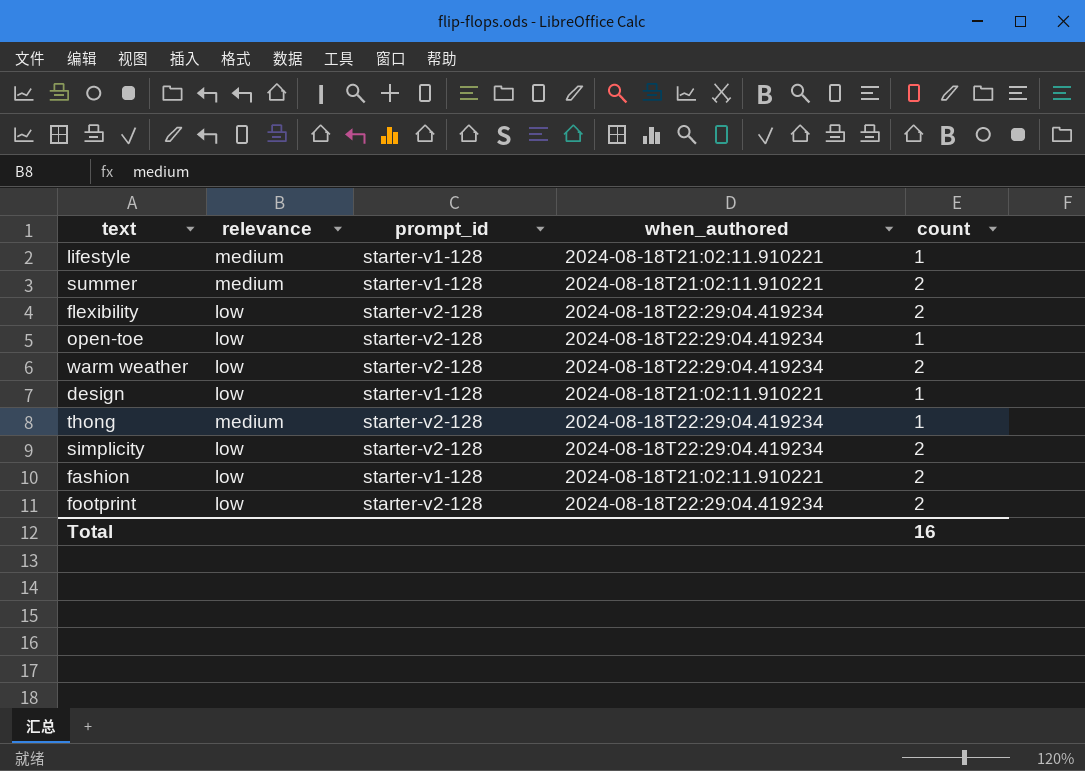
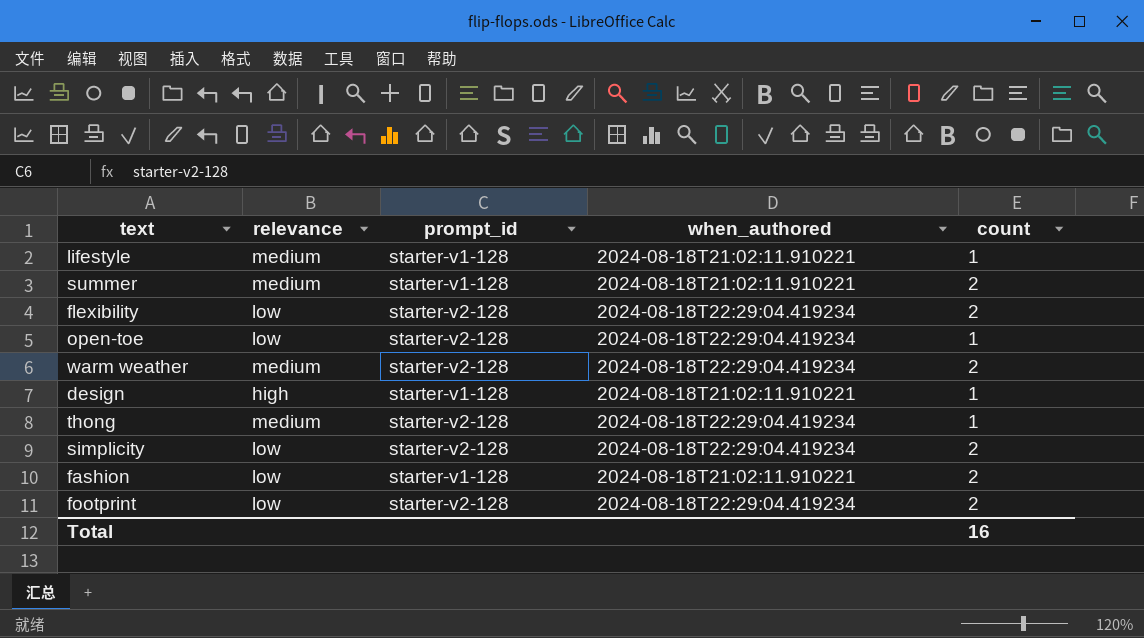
warm weather | relevance: low -> medium
design | relevance: low -> high

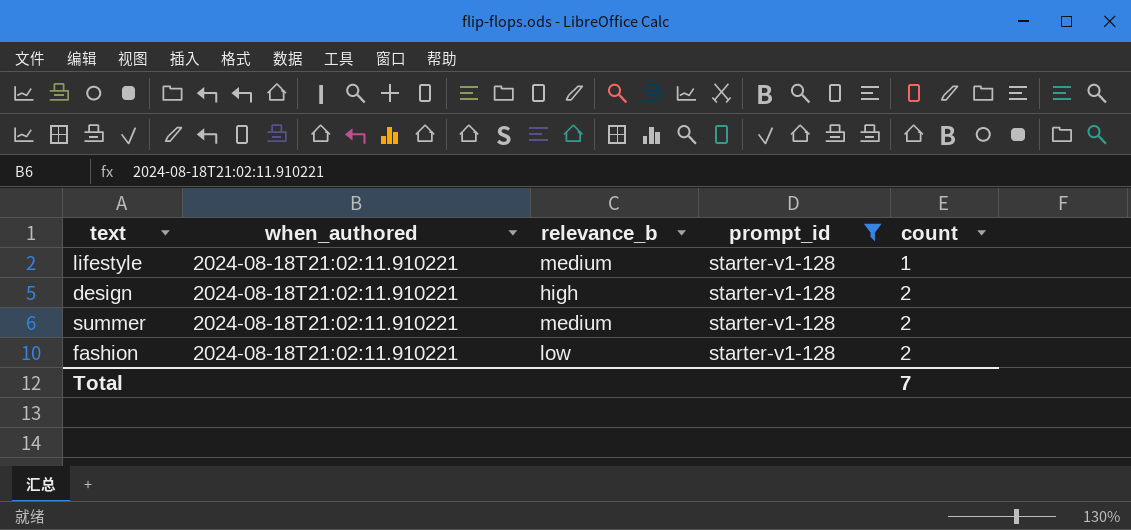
filter: none -> prompt_id = starter-v1-128
row order: none -> count ascending
column when_authored | position: 4 -> 2
column name: relevance -> relevance_b
design | count: 1 -> 2
Total | count: 16 -> 7

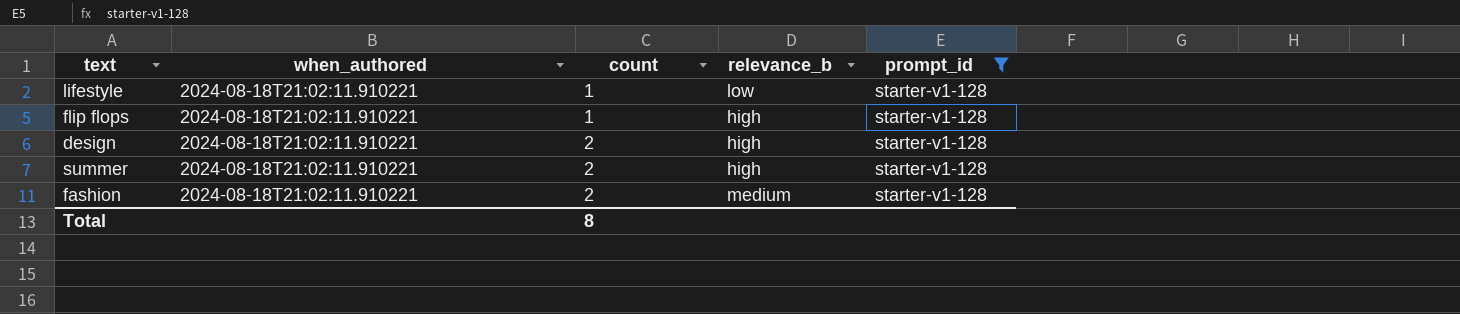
column count | position: 5 -> 3
lifestyle | relevance_b: medium -> low
row flip flops: none -> 2024-08-18T21:02:11.910221 | 1 | high | starter-v1-128
summer | relevance_b: medium -> high
fashion | relevance_b: low -> medium
Total | count: 7 -> 8

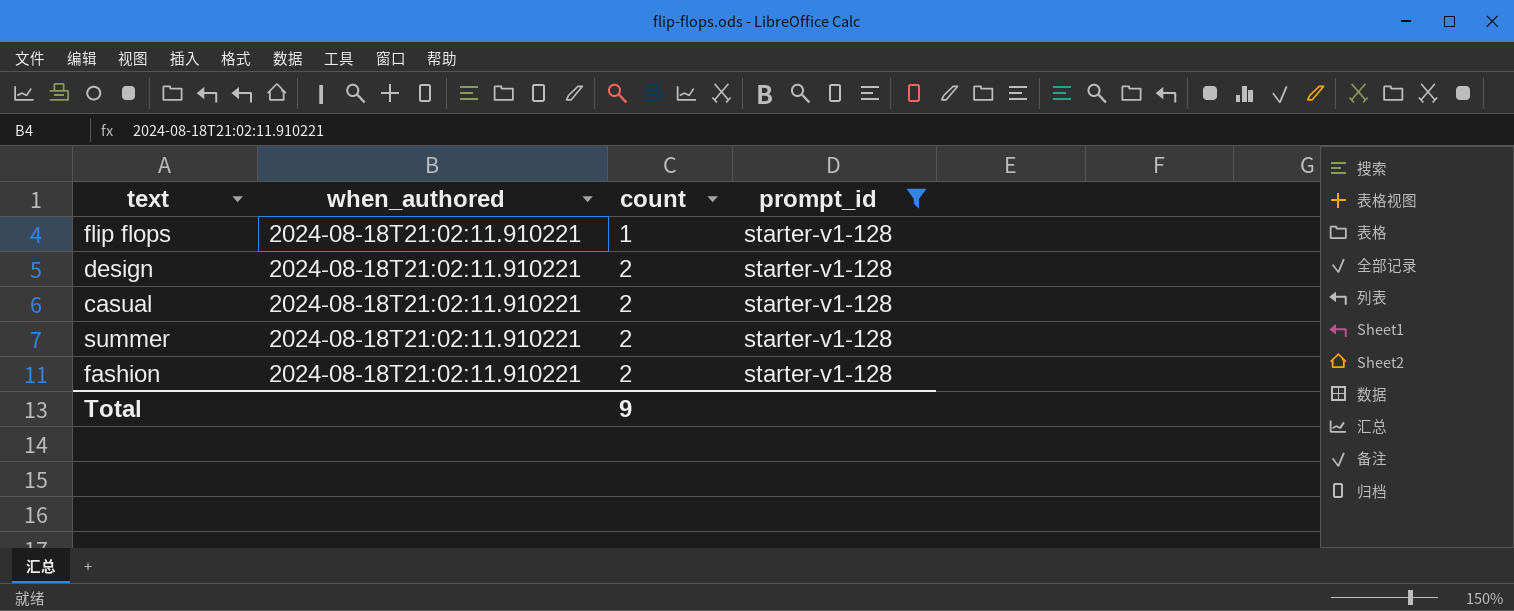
column relevance_b | position: 4 -> none
row lifestyle: 2024-08-18T21:02:11.910221 | 1 | low | starter-v1-128 -> none
row casual: none -> 2024-08-18T21:02:11.910221 | 2 | starter-v1-128
Total | count: 8 -> 9

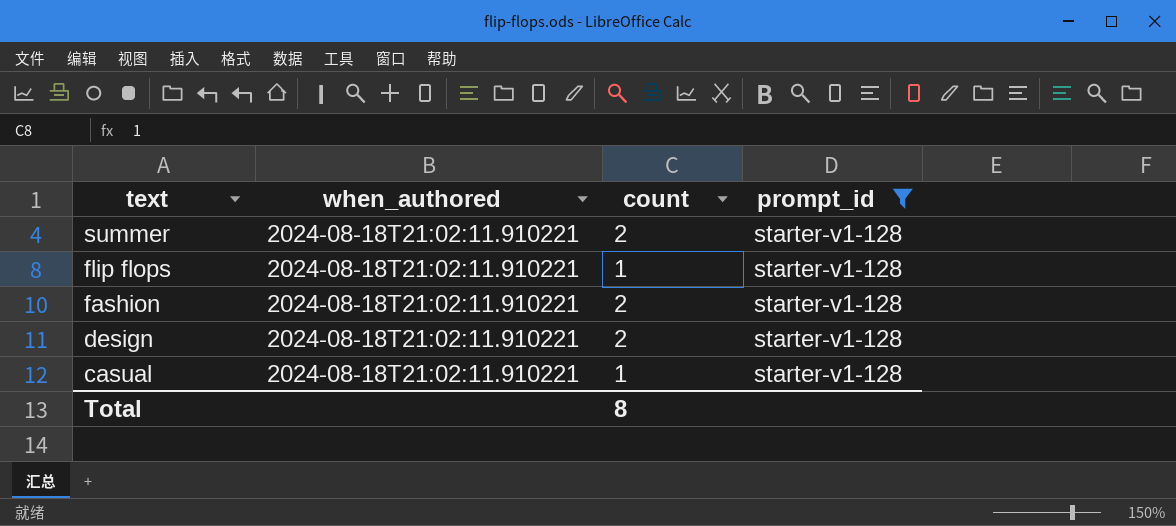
row order: count ascending -> text descending
casual | count: 2 -> 1
Total | count: 9 -> 8

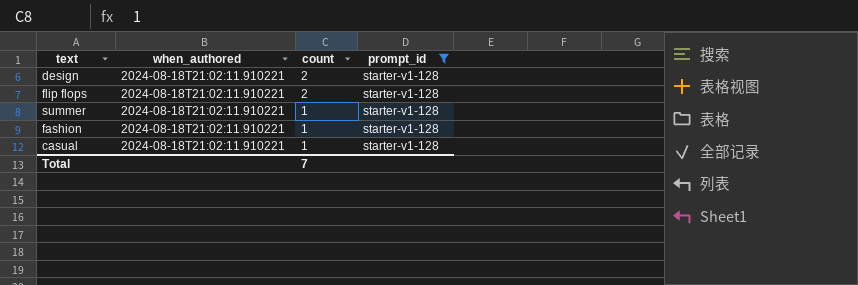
row order: text descending -> count descending
flip flops | count: 1 -> 2
summer | count: 2 -> 1
fashion | count: 2 -> 1
Total | count: 8 -> 7

